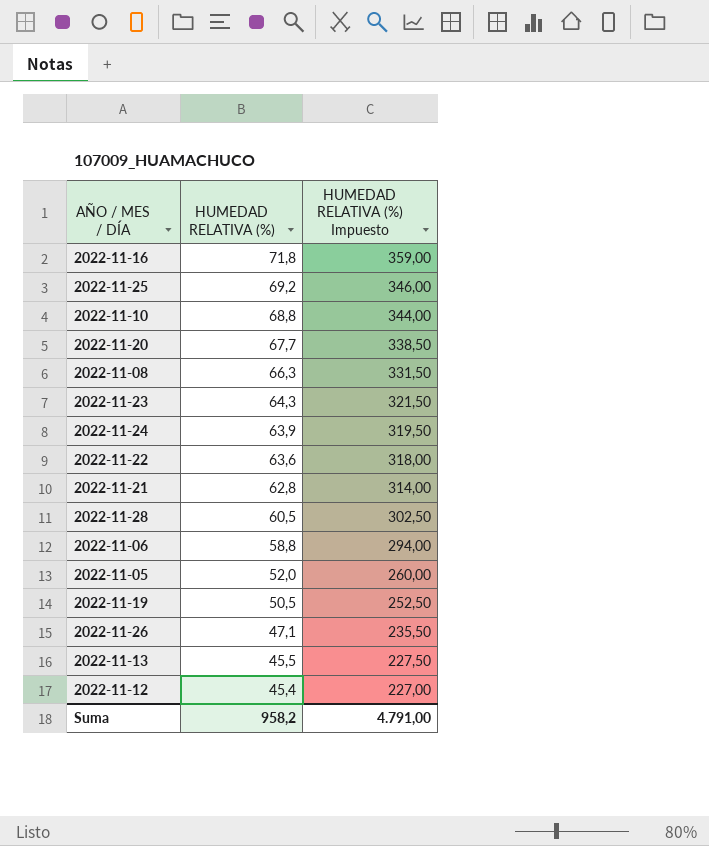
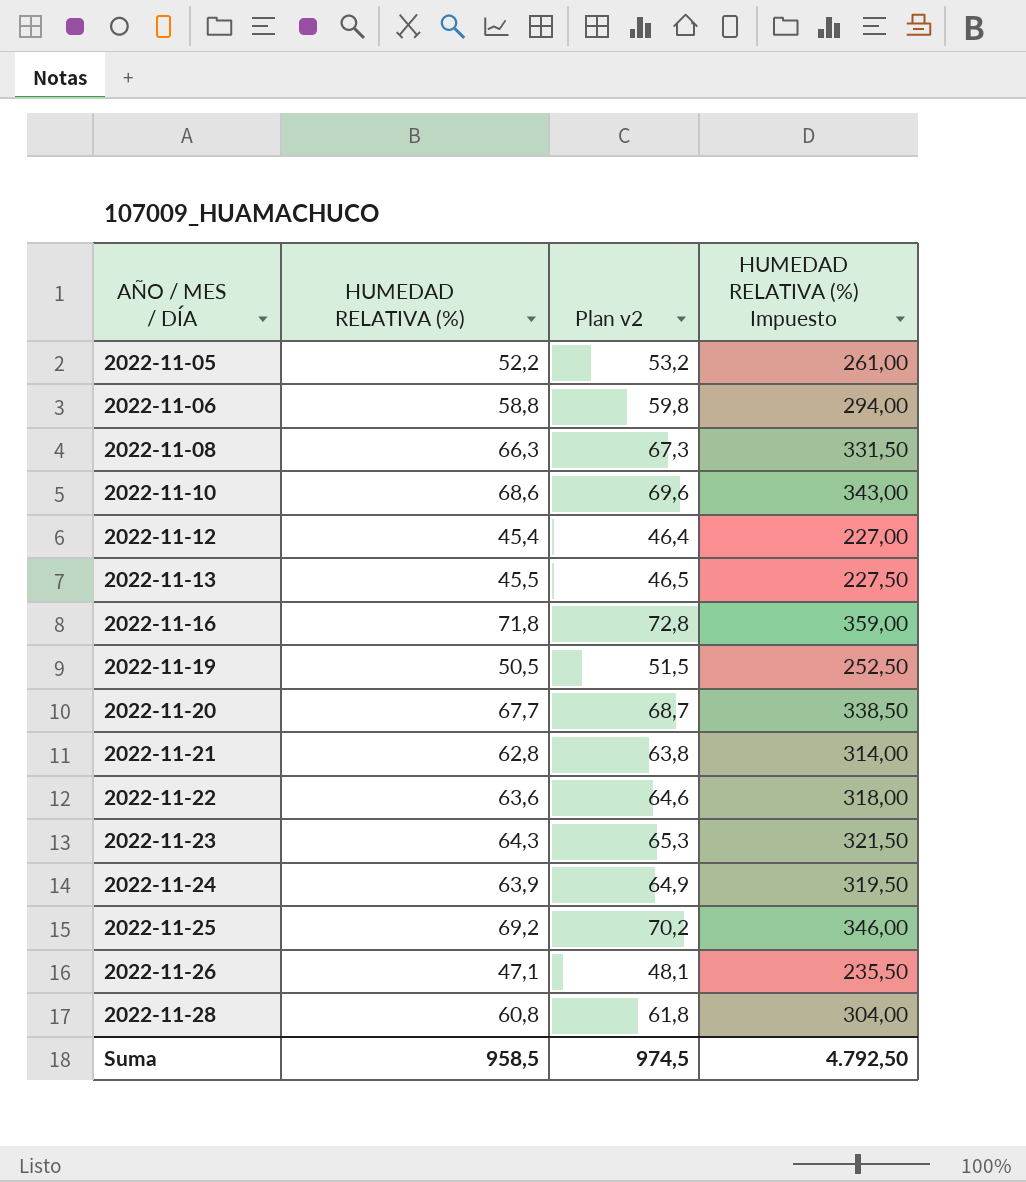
row order: HUMEDAD RELATIVA (%) descending -> AÑO / MES / DÍA ascending
column Plan v2 | formula: none -> [HUMEDAD RELATIVA (%)] + 1
2022-11-05 | HUMEDAD RELATIVA (%): 52,0 -> 52,2
2022-11-05 | HUMEDAD RELATIVA (%) Impuesto: 260,00 -> 261,00
2022-11-10 | HUMEDAD RELATIVA (%): 68,8 -> 68,6
2022-11-10 | HUMEDAD RELATIVA (%) Impuesto: 344,00 -> 343,00
2022-11-28 | HUMEDAD RELATIVA (%): 60,5 -> 60,8
2022-11-28 | HUMEDAD RELATIVA (%) Impuesto: 302,50 -> 304,00
Suma | HUMEDAD RELATIVA (%): 958,2 -> 958,5
Suma | HUMEDAD RELATIVA (%) Impuesto: 4.791,00 -> 4.792,50

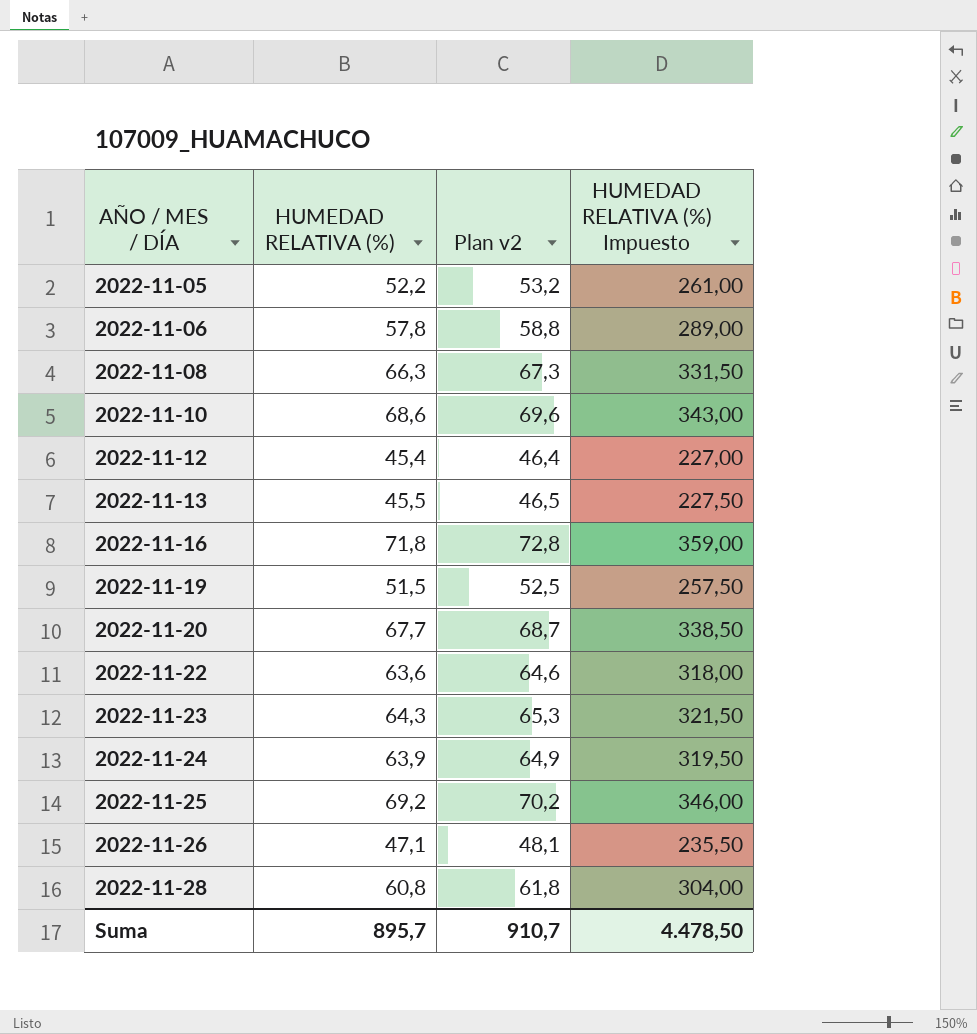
row 2022-11-21: 62,8 | 63,8 | 314,00 -> none
2022-11-06 | HUMEDAD RELATIVA (%): 58,8 -> 57,8
2022-11-06 | Plan v2: 59,8 -> 58,8
2022-11-06 | HUMEDAD RELATIVA (%) Impuesto: 294,00 -> 289,00
2022-11-19 | HUMEDAD RELATIVA (%): 50,5 -> 51,5
2022-11-19 | Plan v2: 51,5 -> 52,5
2022-11-19 | HUMEDAD RELATIVA (%) Impuesto: 252,50 -> 257,50
Suma | HUMEDAD RELATIVA (%): 958,5 -> 895,7
Suma | Plan v2: 974,5 -> 910,7
Suma | HUMEDAD RELATIVA (%) Impuesto: 4.792,50 -> 4.478,50

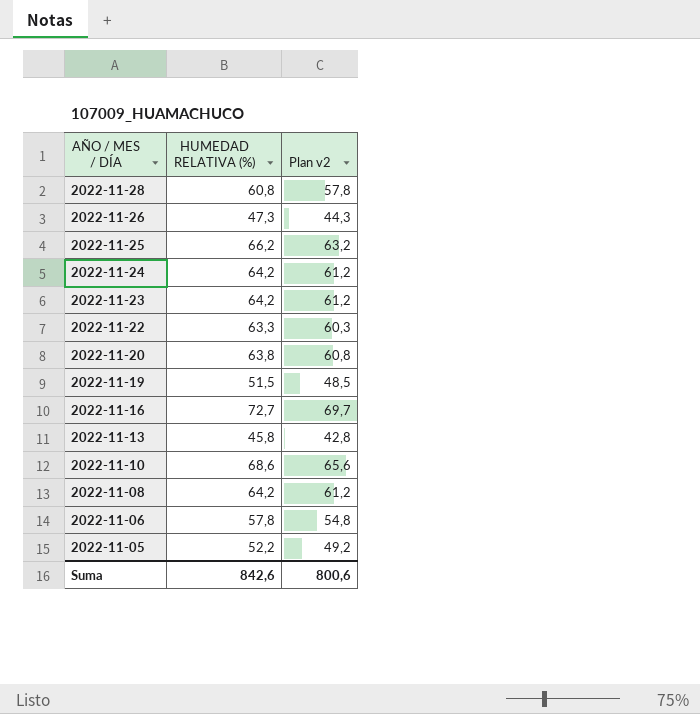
row order: AÑO / MES / DÍA ascending -> AÑO / MES / DÍA descending
column HUMEDAD RELATIVA (%) Impuesto | formula: [HUMEDAD RELATIVA (%)] * 5 -> none
column Plan v2 | formula: [HUMEDAD RELATIVA (%)] + 1 -> [HUMEDAD RELATIVA (%)] - 3
row 2022-11-12: 45,4 | 46,4 | 227,00 -> none
2022-11-26 | HUMEDAD RELATIVA (%): 47,1 -> 47,3
2022-11-25 | HUMEDAD RELATIVA (%): 69,2 -> 66,2
2022-11-24 | HUMEDAD RELATIVA (%): 63,9 -> 64,2
2022-11-23 | HUMEDAD RELATIVA (%): 64,3 -> 64,2
2022-11-22 | HUMEDAD RELATIVA (%): 63,6 -> 63,3
2022-11-20 | HUMEDAD RELATIVA (%): 67,7 -> 63,8
2022-11-16 | HUMEDAD RELATIVA (%): 71,8 -> 72,7
2022-11-13 | HUMEDAD RELATIVA (%): 45,5 -> 45,8
2022-11-08 | HUMEDAD RELATIVA (%): 66,3 -> 64,2
Suma | HUMEDAD RELATIVA (%): 895,7 -> 842,6
Suma | Plan v2: 910,7 -> 800,6

